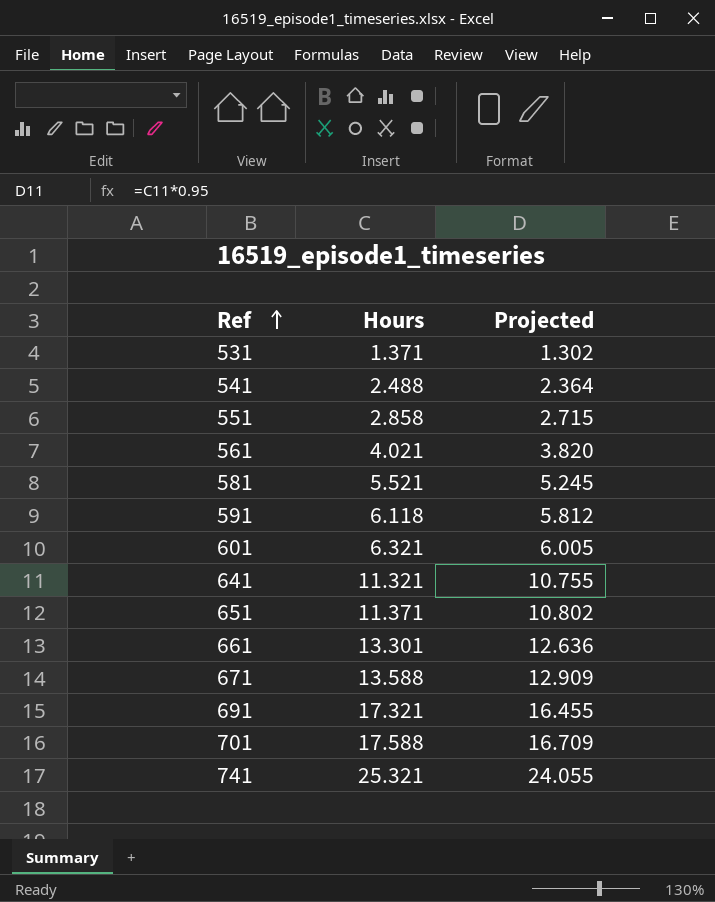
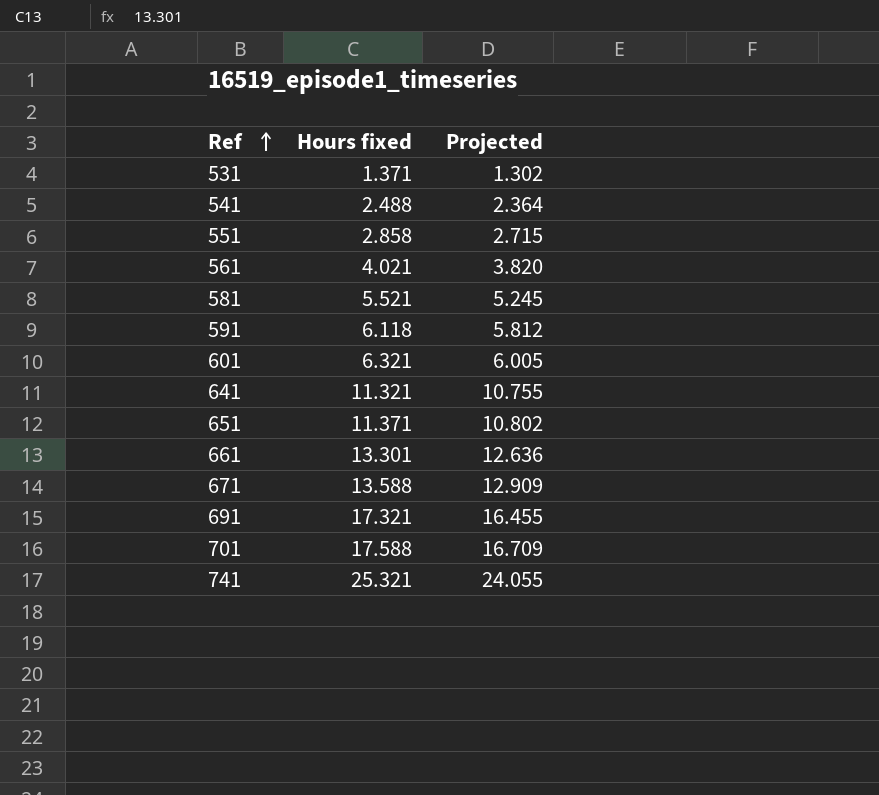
column name: Hours -> Hours fixed

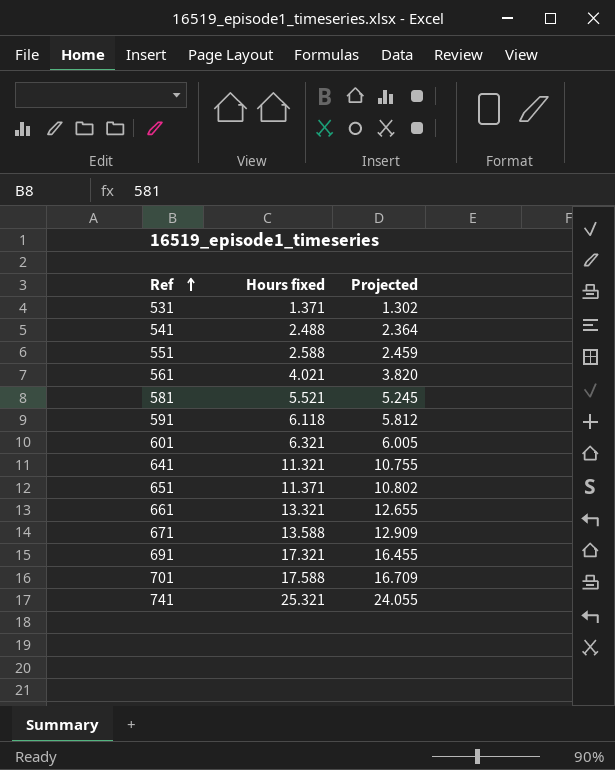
551 | Hours fixed: 2.858 -> 2.588
551 | Projected: 2.715 -> 2.459
661 | Hours fixed: 13.301 -> 13.321
661 | Projected: 12.636 -> 12.655

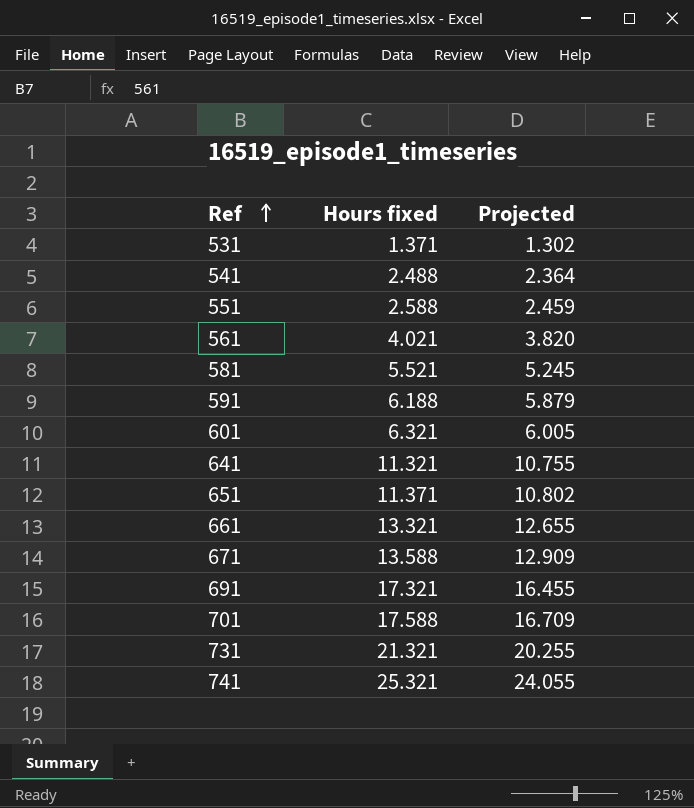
591 | Hours fixed: 6.118 -> 6.188
591 | Projected: 5.812 -> 5.879
row 731: none -> 21.321 | 20.255

